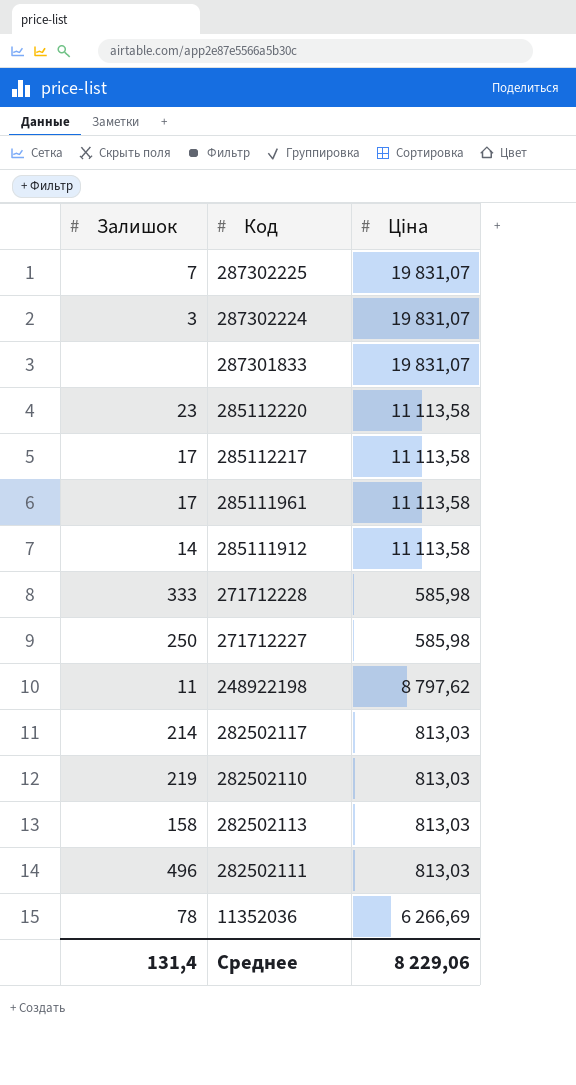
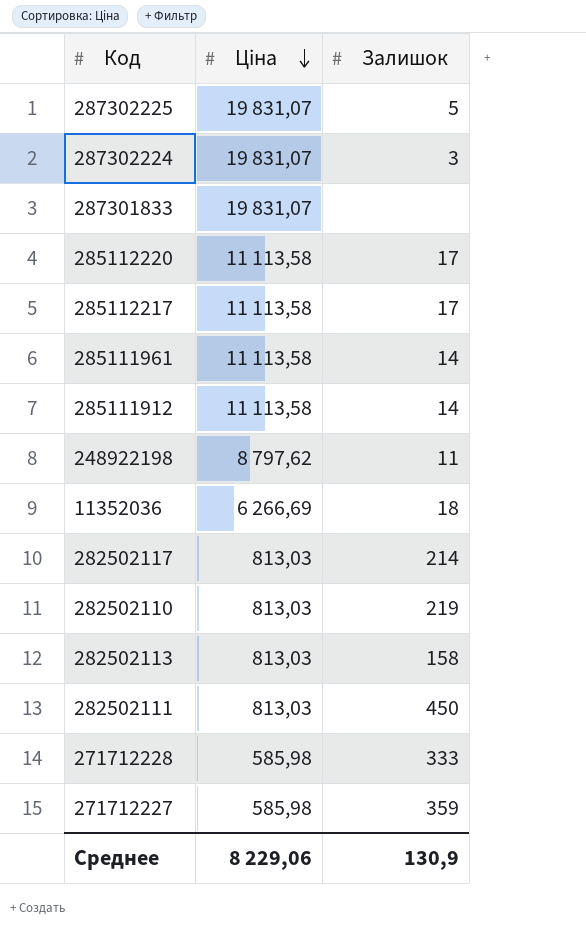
row order: none -> Ціна descending
column Залишок | position: 1 -> 3
287302225 | Залишок: 7 -> 5
285112220 | Залишок: 23 -> 17
285111961 | Залишок: 17 -> 14
11352036 | Залишок: 78 -> 18
282502111 | Залишок: 496 -> 450
271712227 | Залишок: 250 -> 359
Среднее | Залишок: 131,4 -> 130,9

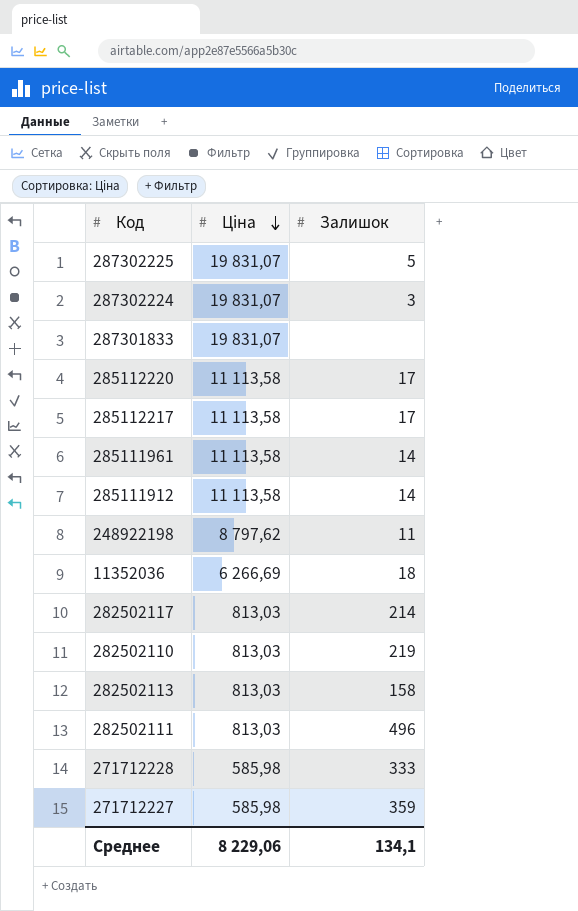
282502111 | Залишок: 450 -> 496
Среднее | Залишок: 130,9 -> 134,1

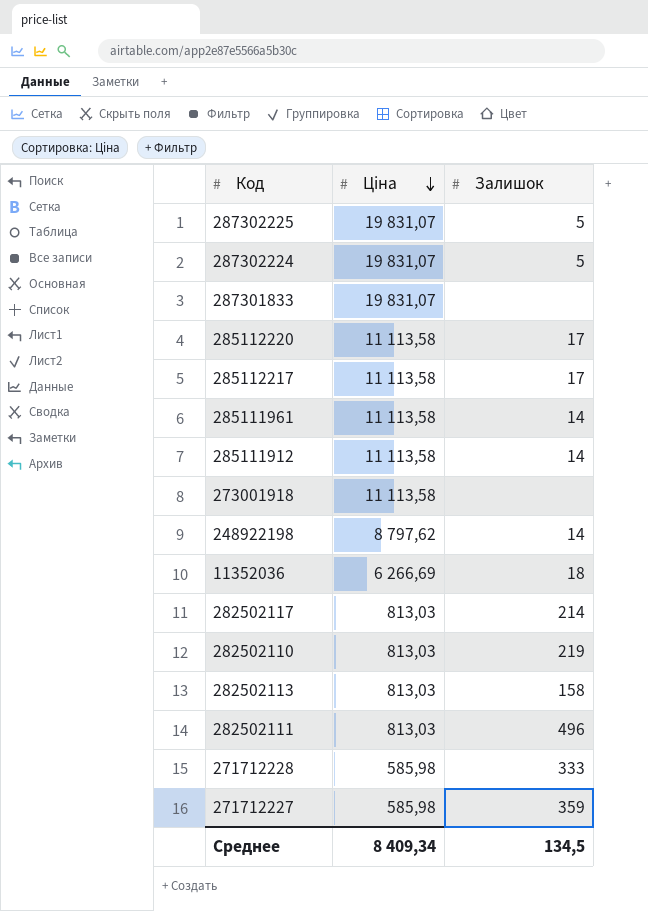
287302224 | Залишок: 3 -> 5
row 273001918: none -> 11 113,58 | none
248922198 | Залишок: 11 -> 14
Среднее | Ціна: 8 229,06 -> 8 409,34
Среднее | Залишок: 134,1 -> 134,5

